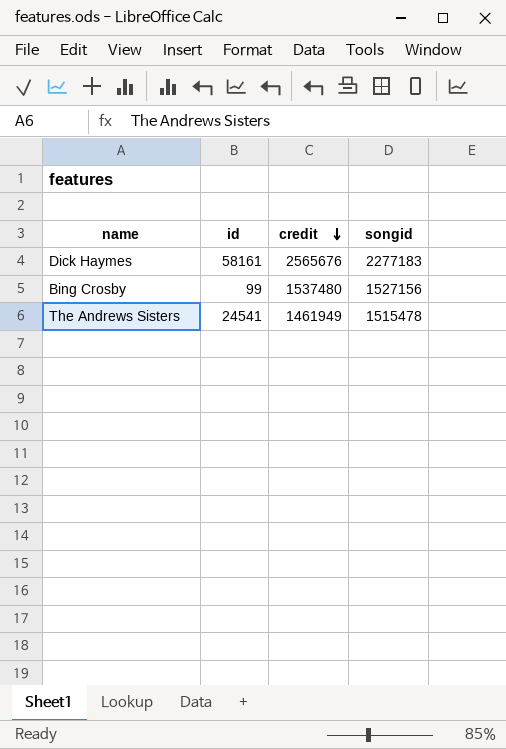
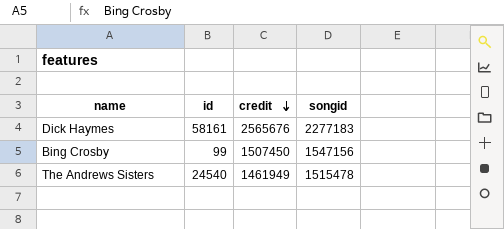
Bing Crosby | credit: 1537480 -> 1507450
Bing Crosby | songid: 1527156 -> 1547156
The Andrews Sisters | id: 24541 -> 24540

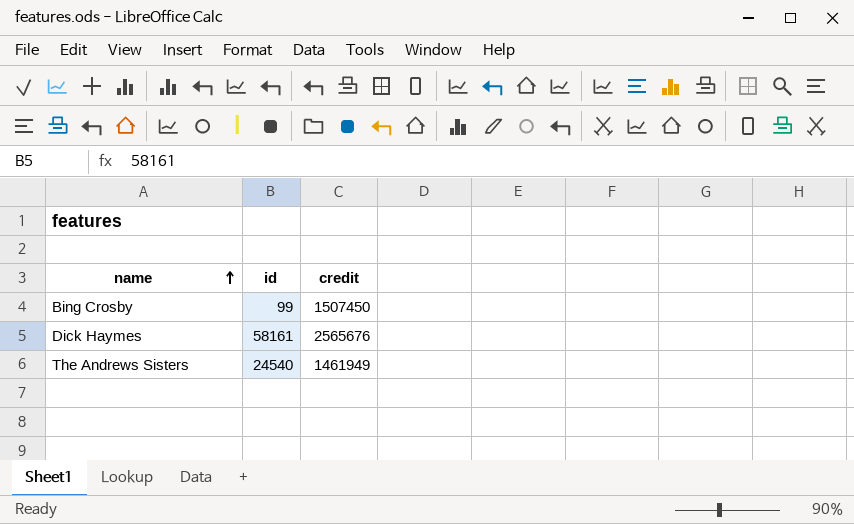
row order: credit descending -> name ascending
column songid | position: 4 -> none

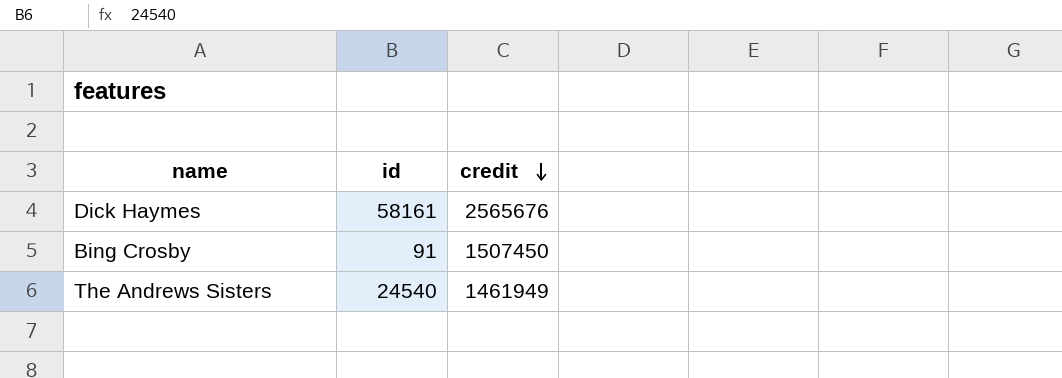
row order: name ascending -> credit descending
Bing Crosby | id: 99 -> 91

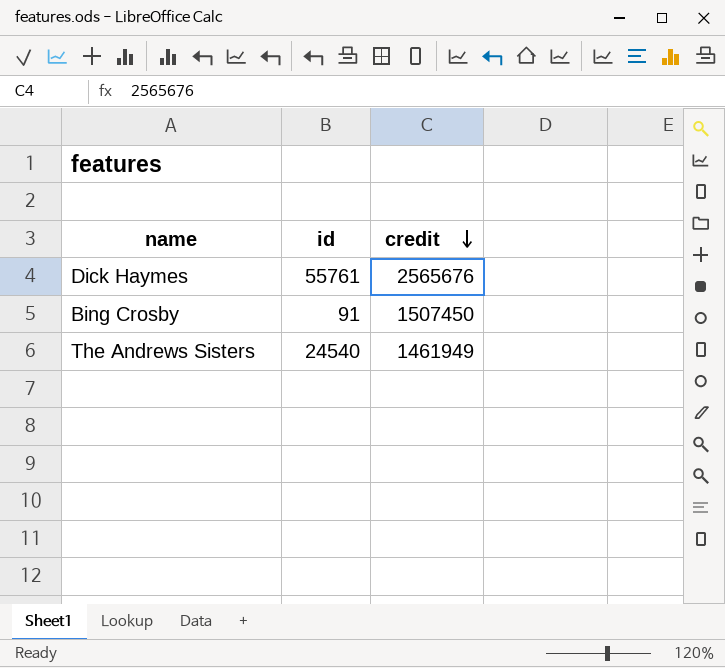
Dick Haymes | id: 58161 -> 55761

